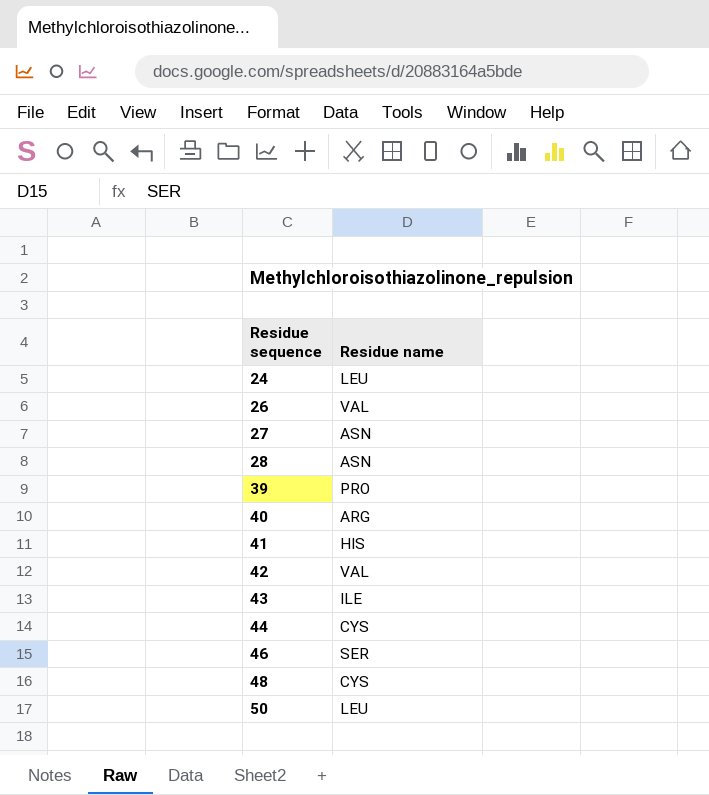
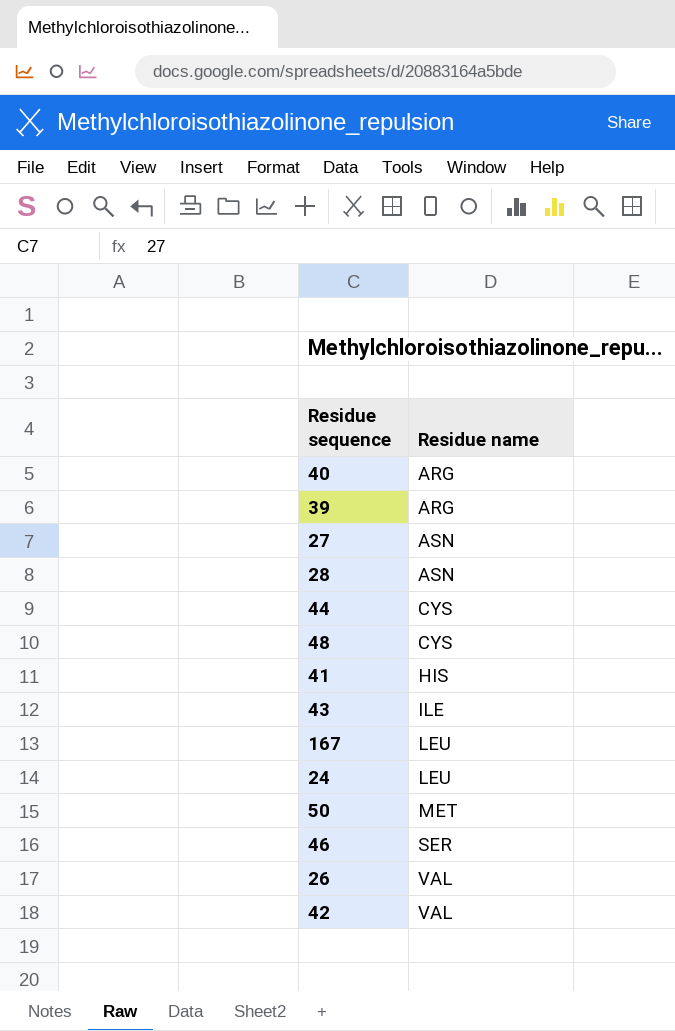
row order: Residue sequence ascending -> Residue name ascending
39 | Residue name: PRO -> ARG
row 167: none -> LEU
50 | Residue name: LEU -> MET

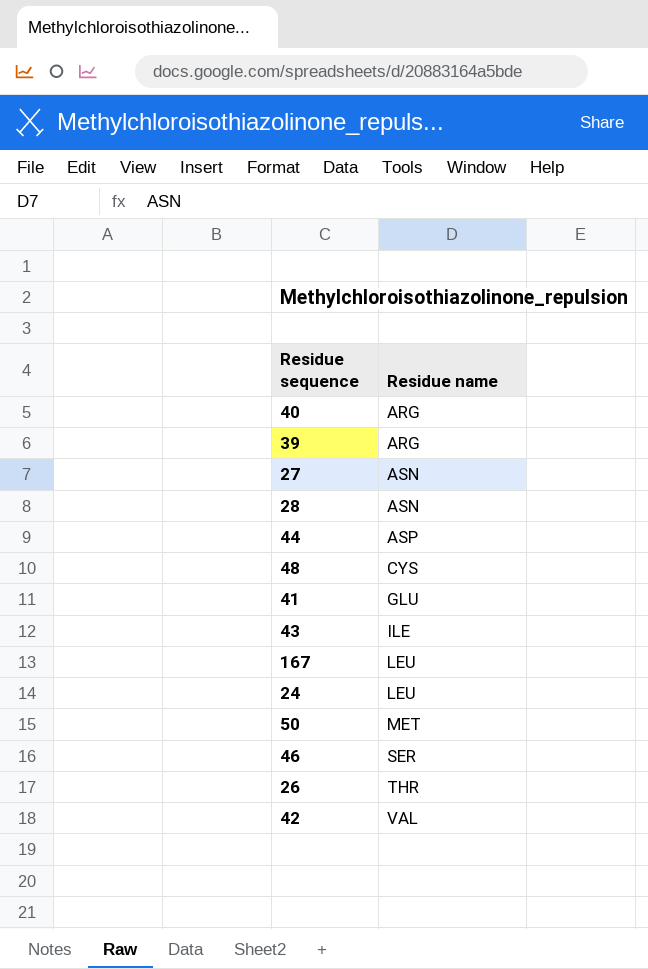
44 | Residue name: CYS -> ASP
41 | Residue name: HIS -> GLU
26 | Residue name: VAL -> THR

